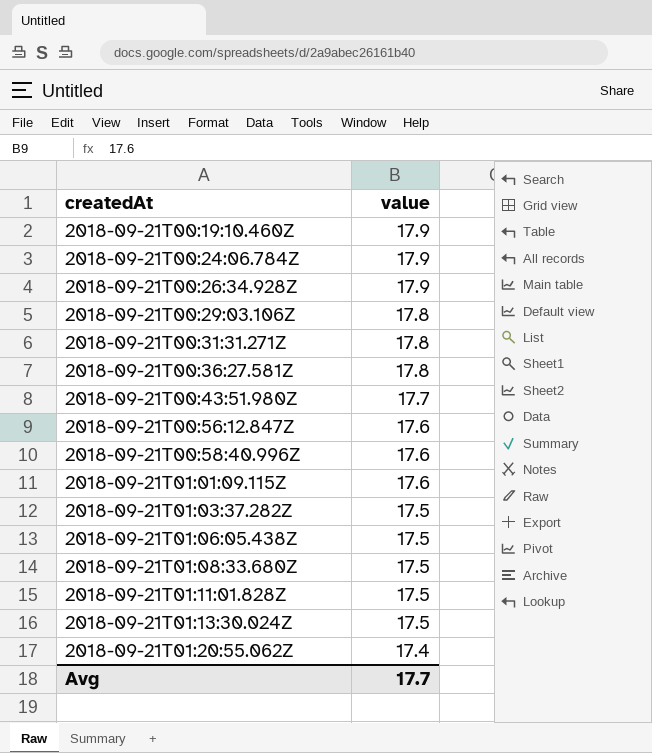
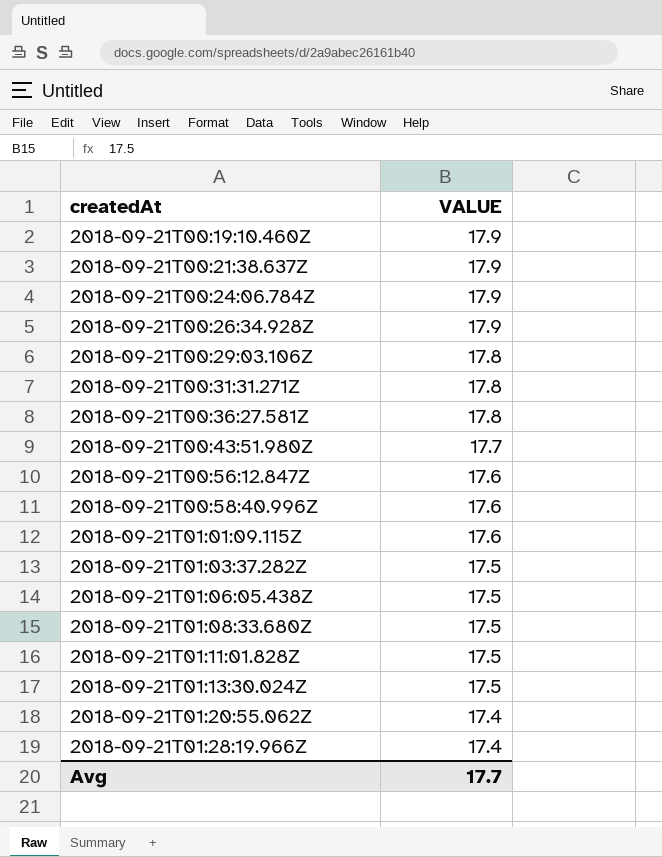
column name: value -> VALUE
row 2018-09-21T00:21:38.637Z: none -> 17.9
row 2018-09-21T01:28:19.966Z: none -> 17.4

